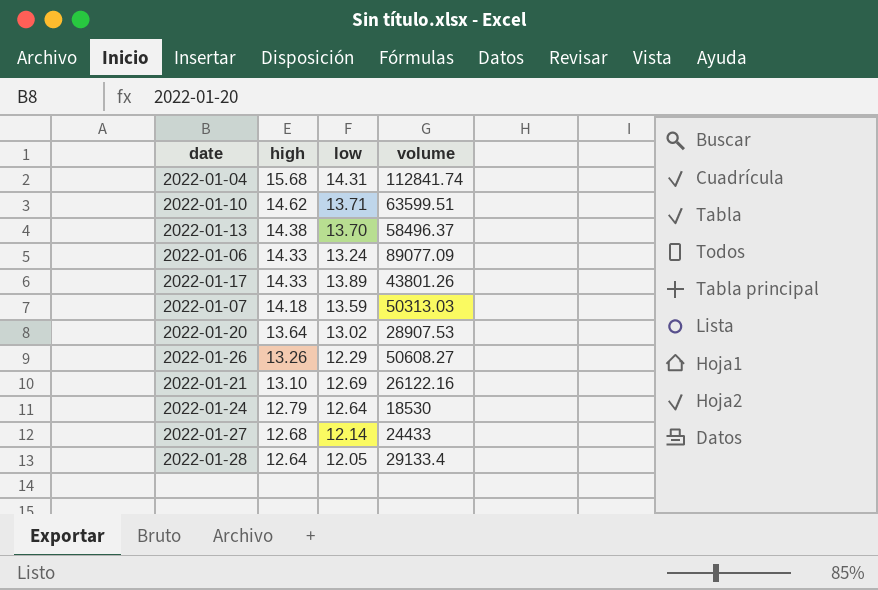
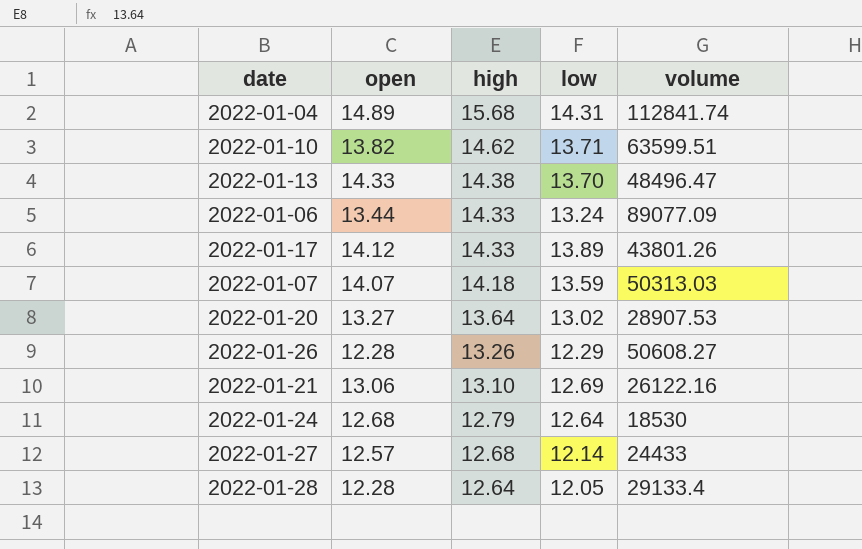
column open | position: none -> 2
2022-01-13 | volume: 58496.37 -> 48496.47

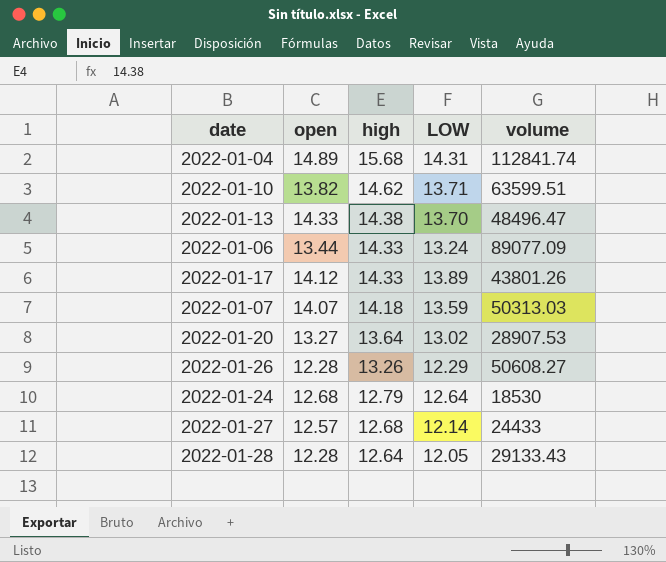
column name: low -> LOW
row 2022-01-21: 13.06 | 13.10 | 12.69 | 26122.16 -> none
2022-01-28 | volume: 29133.4 -> 29133.43

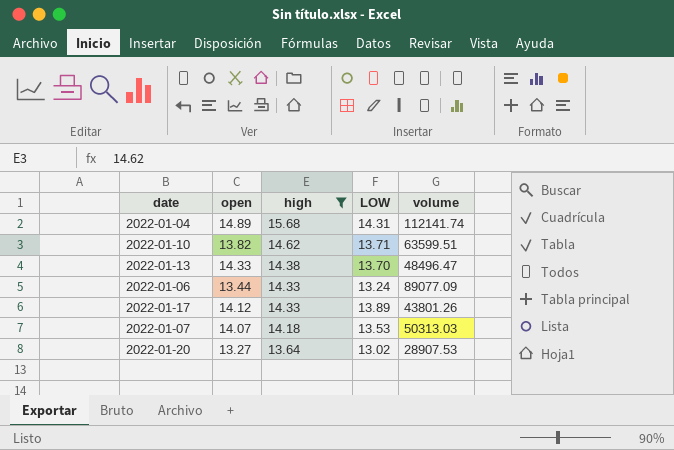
filter: none -> high >= 13.64
2022-01-04 | volume: 112841.74 -> 112141.74
2022-01-07 | LOW: 13.59 -> 13.53

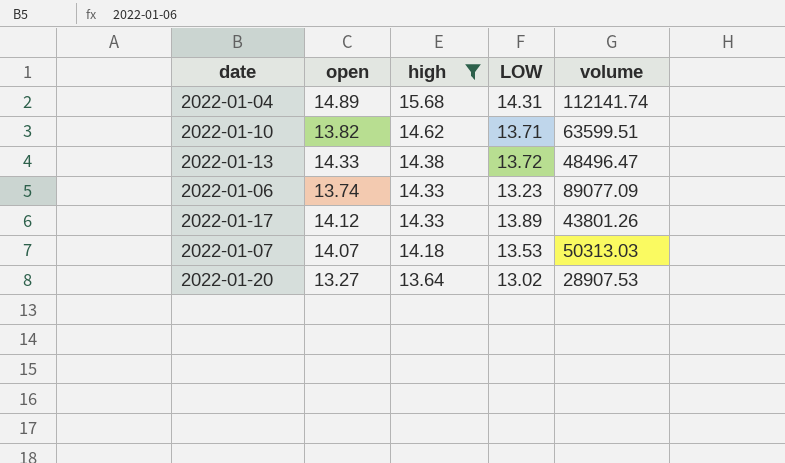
2022-01-13 | LOW: 13.70 -> 13.72
2022-01-06 | open: 13.44 -> 13.74
2022-01-06 | LOW: 13.24 -> 13.23

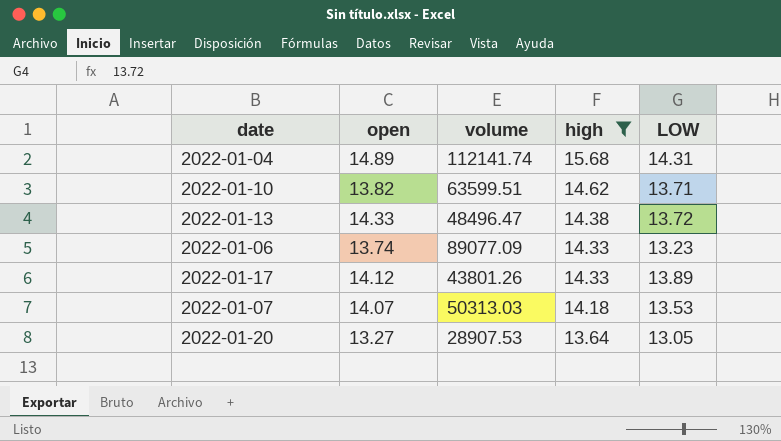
column volume | position: 5 -> 3
2022-01-20 | LOW: 13.02 -> 13.05

